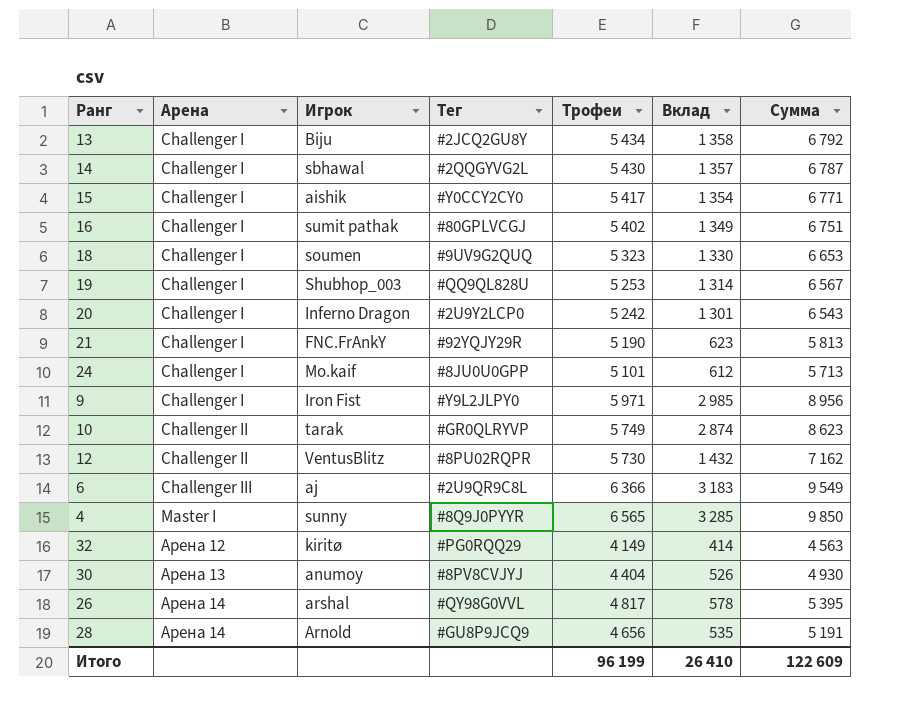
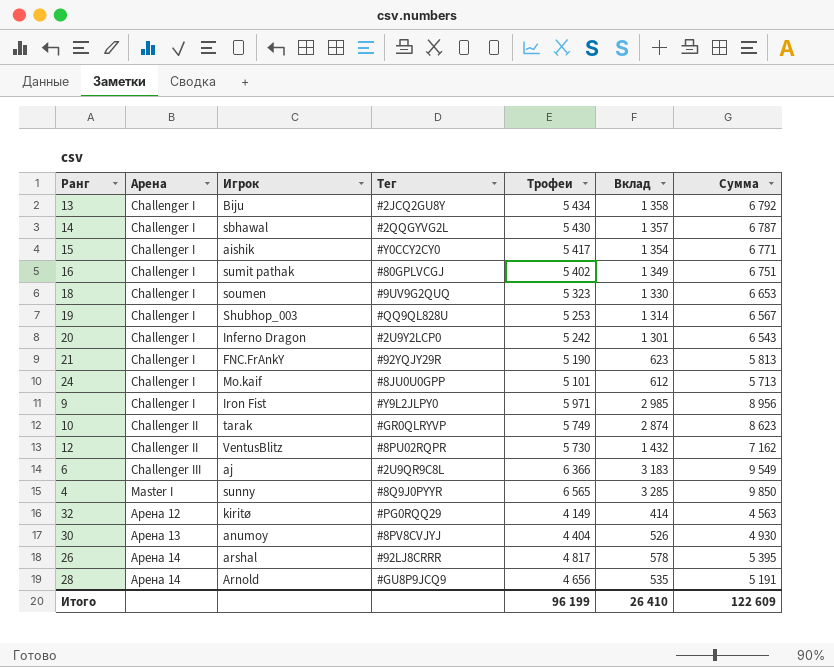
26 | Тег: #QY98G0VVL -> #92LJ8CRRR

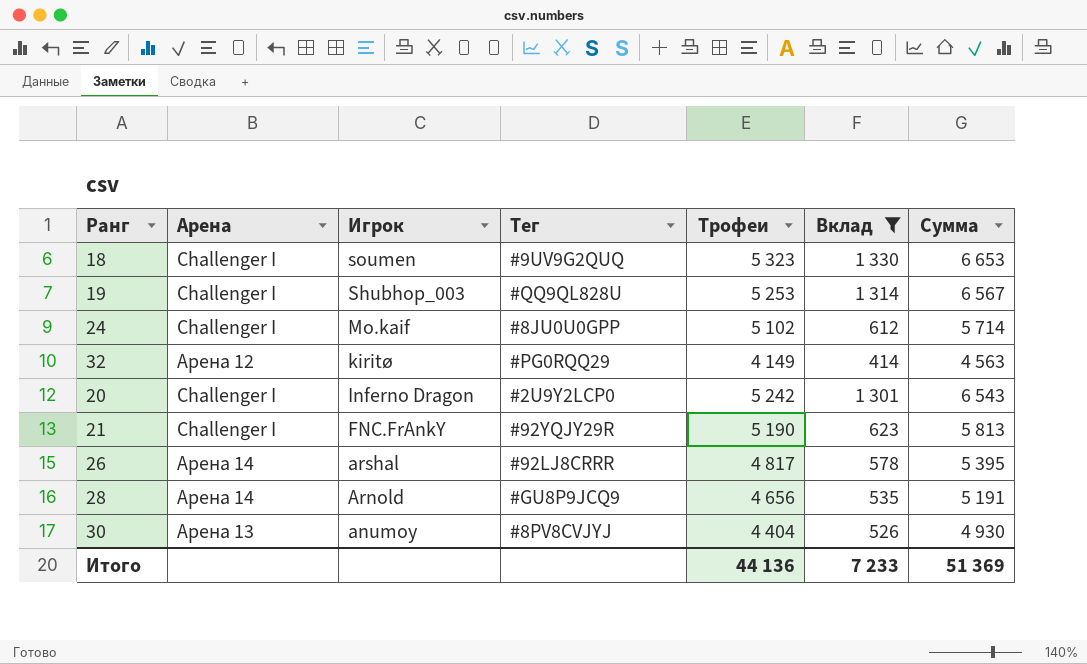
filter: none -> Вклад <= 1 330
row order: Арена ascending -> Игрок descending
24 | Трофеи: 5 101 -> 5 102
24 | Сумма: 5 713 -> 5 714
Итого | Трофеи: 96 199 -> 44 136
Итого | Вклад: 26 410 -> 7 233
Итого | Сумма: 122 609 -> 51 369

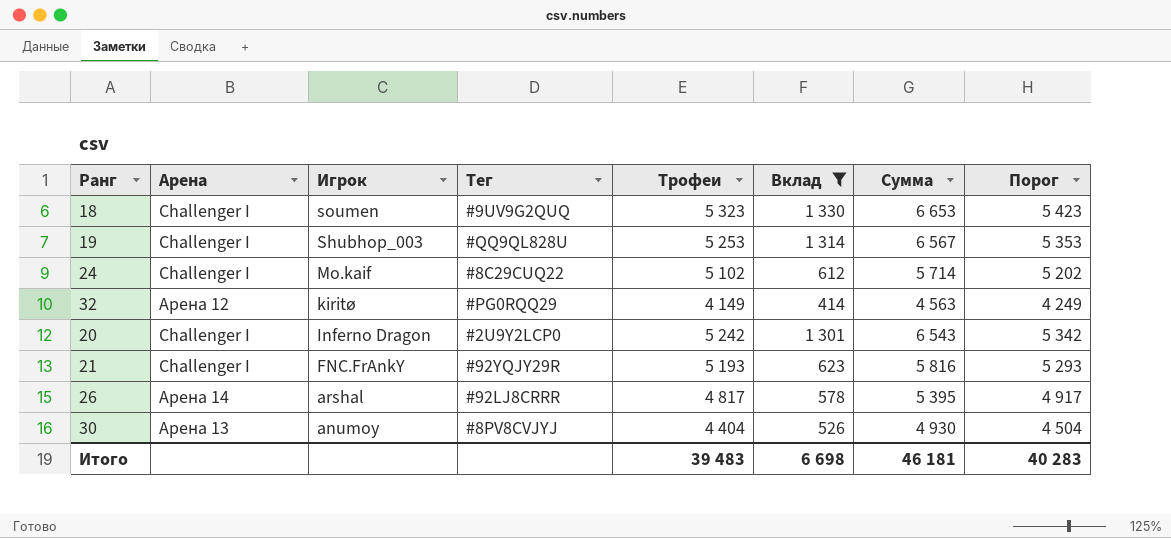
column Порог | formula: none -> [Трофеи] + 100
row 28: Арена 14 | Arnold | #GU8P9JCQ9 | 4 656 | 535 | 5 191 -> none
24 | Тег: #8JU0U0GPP -> #8C29CUQ22
21 | Трофеи: 5 190 -> 5 193
21 | Сумма: 5 813 -> 5 816
Итого | Трофеи: 44 136 -> 39 483
Итого | Вклад: 7 233 -> 6 698
Итого | Сумма: 51 369 -> 46 181

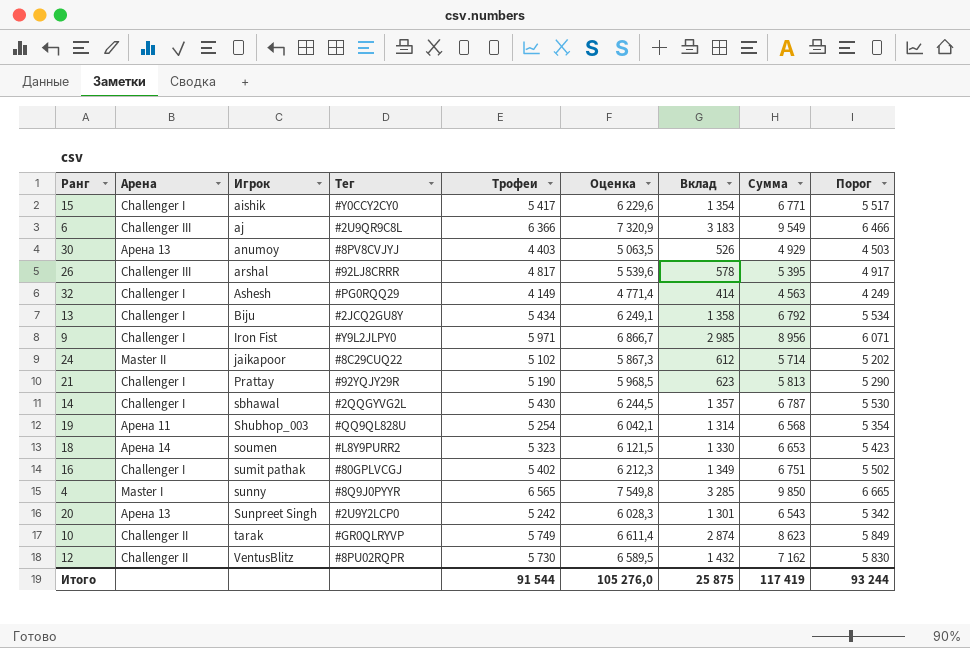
filter: Вклад <= 1 330 -> none
row order: Игрок descending -> Игрок ascending
column Оценка | formula: none -> [Трофеи] * 1,15
30 | Трофеи: 4 404 -> 4 403
30 | Сумма: 4 930 -> 4 929
30 | Порог: 4 504 -> 4 503
26 | Арена: Арена 14 -> Challenger III
32 | Арена: Арена 12 -> Challenger I
32 | Игрок: kiritø -> Ashesh
24 | Арена: Challenger I -> Master II
24 | Игрок: Mo.kaif -> jaikapoor
21 | Игрок: FNC.FrAnkY -> Prattay
21 | Трофеи: 5 193 -> 5 190
21 | Сумма: 5 816 -> 5 813
21 | Порог: 5 293 -> 5 290
19 | Арена: Challenger I -> Арена 11
19 | Трофеи: 5 253 -> 5 254
19 | Сумма: 6 567 -> 6 568
19 | Порог: 5 353 -> 5 354
18 | Арена: Challenger I -> Арена 14
18 | Тег: #9UV9G2QUQ -> #L8Y9PURR2
20 | Арена: Challenger I -> Арена 13
20 | Игрок: Inferno Dragon -> Sunpreet Singh
Итого | Трофеи: 39 483 -> 91 544
Итого | Вклад: 6 698 -> 25 875
Итого | Сумма: 46 181 -> 117 419
Итого | Порог: 40 283 -> 93 244

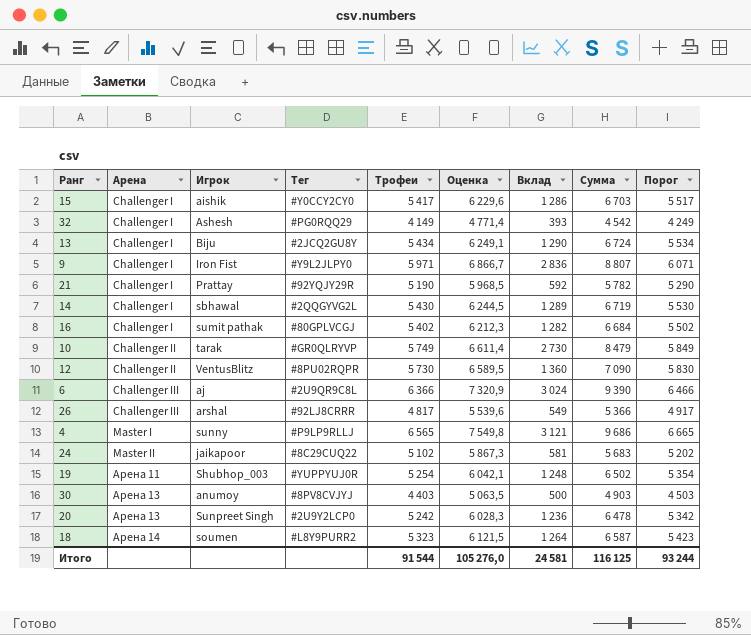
row order: Игрок ascending -> Арена ascending
15 | Вклад: 1 354 -> 1 286
15 | Сумма: 6 771 -> 6 703
32 | Вклад: 414 -> 393
32 | Сумма: 4 563 -> 4 542
13 | Вклад: 1 358 -> 1 290
13 | Сумма: 6 792 -> 6 724
9 | Вклад: 2 985 -> 2 836
9 | Сумма: 8 956 -> 8 807
21 | Вклад: 623 -> 592
21 | Сумма: 5 813 -> 5 782
14 | Вклад: 1 357 -> 1 289
14 | Сумма: 6 787 -> 6 719
16 | Вклад: 1 349 -> 1 282
16 | Сумма: 6 751 -> 6 684
10 | Вклад: 2 874 -> 2 730
10 | Сумма: 8 623 -> 8 479
12 | Вклад: 1 432 -> 1 360
12 | Сумма: 7 162 -> 7 090
6 | Вклад: 3 183 -> 3 024
6 | Сумма: 9 549 -> 9 390
26 | Вклад: 578 -> 549
26 | Сумма: 5 395 -> 5 366
4 | Тег: #8Q9J0PYYR -> #P9LP9RLLJ
4 | Вклад: 3 285 -> 3 121
4 | Сумма: 9 850 -> 9 686
24 | Вклад: 612 -> 581
24 | Сумма: 5 714 -> 5 683
19 | Тег: #QQ9QL828U -> #YUPPYUJ0R
19 | Вклад: 1 314 -> 1 248
19 | Сумма: 6 568 -> 6 502
30 | Вклад: 526 -> 500
30 | Сумма: 4 929 -> 4 903
20 | Вклад: 1 301 -> 1 236
20 | Сумма: 6 543 -> 6 478
18 | Вклад: 1 330 -> 1 264
18 | Сумма: 6 653 -> 6 587
Итого | Вклад: 25 875 -> 24 581
Итого | Сумма: 117 419 -> 116 125

